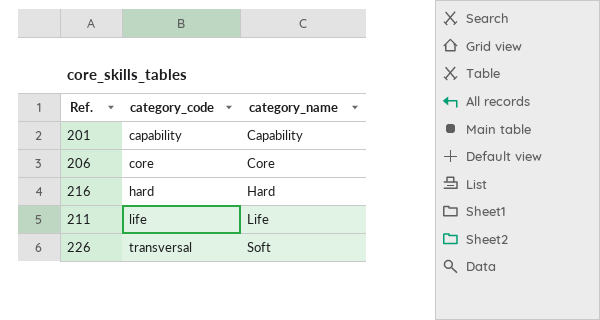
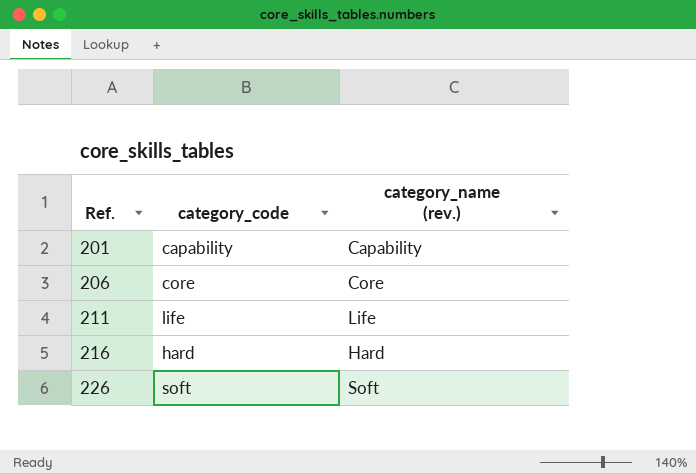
row order: category_code ascending -> Ref. ascending
column name: category_name -> category_name (rev.)
226 | category_code: transversal -> soft

